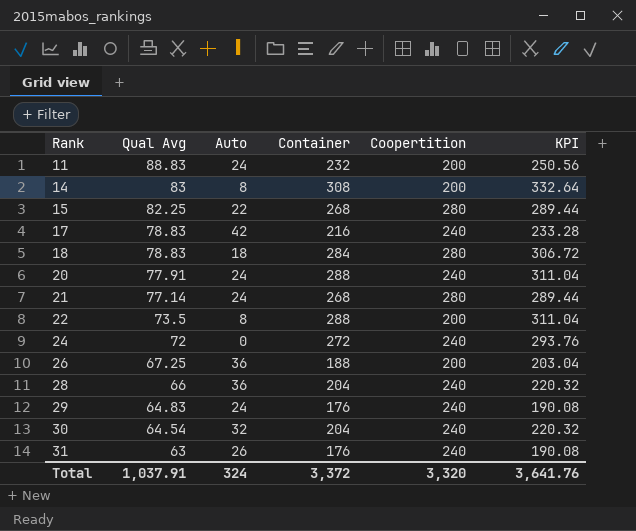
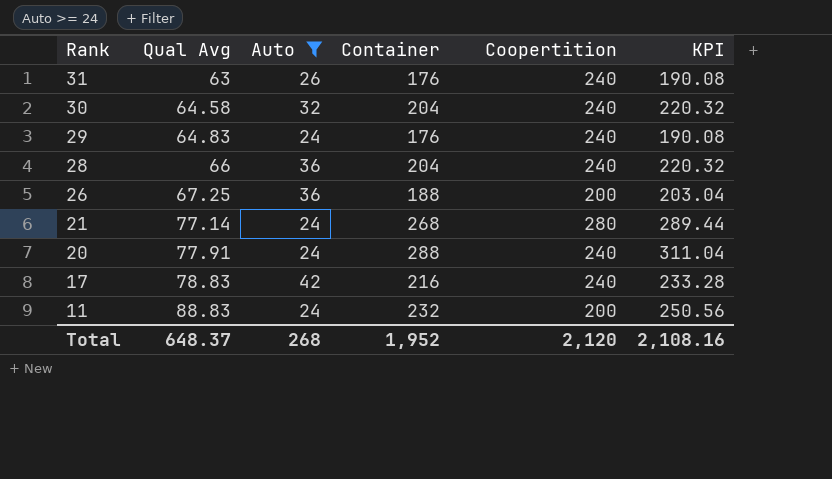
filter: none -> Auto >= 24
row order: Rank ascending -> Rank descending
30 | Qual Avg: 64.54 -> 64.58
Total | Qual Avg: 1,037.91 -> 648.37
Total | Auto: 324 -> 268
Total | Container: 3,372 -> 1,952
Total | Coopertition: 3,320 -> 2,120
Total | KPI: 3,641.76 -> 2,108.16

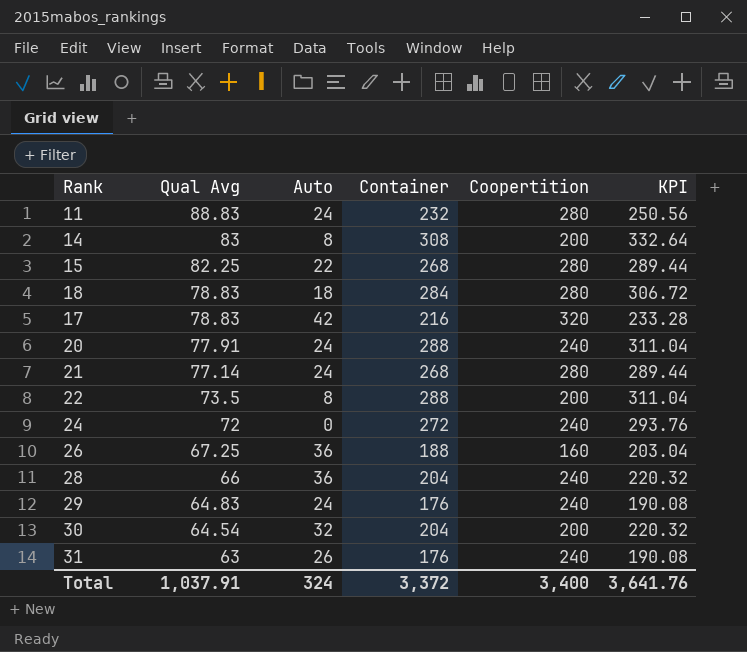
filter: Auto >= 24 -> none
row order: Rank descending -> Qual Avg descending
11 | Coopertition: 200 -> 280
17 | Coopertition: 240 -> 320
26 | Coopertition: 200 -> 160
30 | Qual Avg: 64.58 -> 64.54
30 | Coopertition: 240 -> 200
Total | Qual Avg: 648.37 -> 1,037.91
Total | Auto: 268 -> 324
Total | Container: 1,952 -> 3,372
Total | Coopertition: 2,120 -> 3,400
Total | KPI: 2,108.16 -> 3,641.76

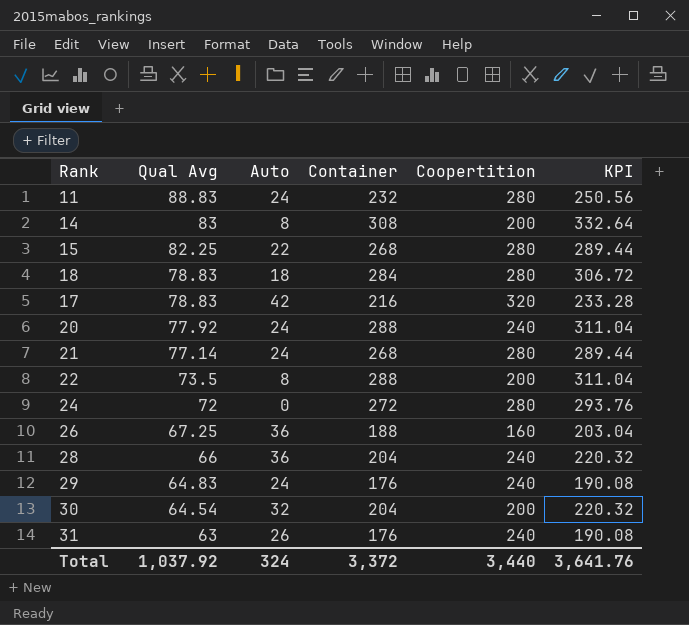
20 | Qual Avg: 77.91 -> 77.92
24 | Coopertition: 240 -> 280
Total | Qual Avg: 1,037.91 -> 1,037.92
Total | Coopertition: 3,400 -> 3,440

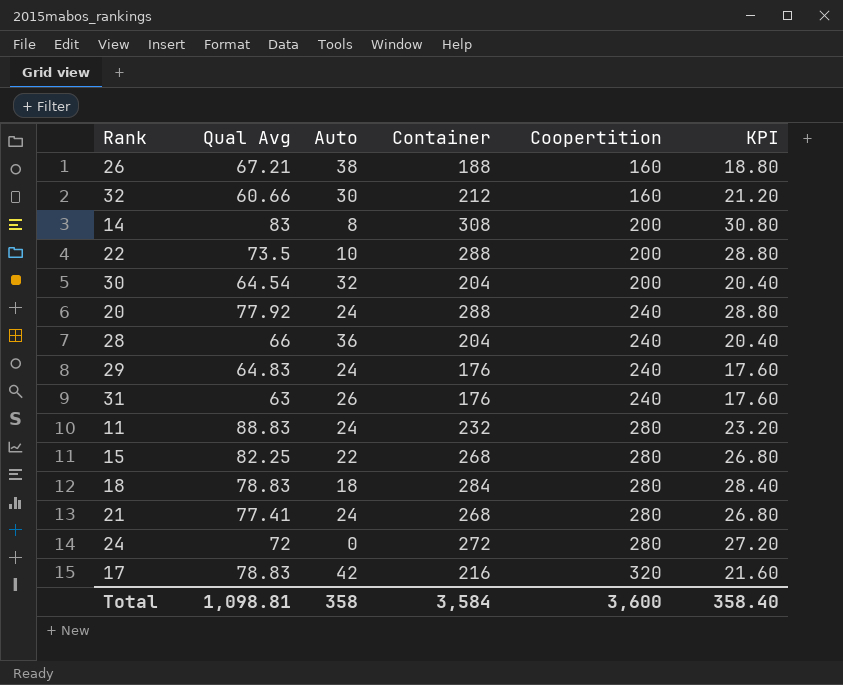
row order: Qual Avg descending -> Coopertition ascending
column KPI | formula: [Container] * 1.08 -> [Container] * 0.1
26 | Qual Avg: 67.25 -> 67.21
26 | Auto: 36 -> 38
row 32: none -> 60.66 | 30 | 212 | 160 | 21.20
22 | Auto: 8 -> 10
21 | Qual Avg: 77.14 -> 77.41
Total | Qual Avg: 1,037.92 -> 1,098.81
Total | Auto: 324 -> 358
Total | Container: 3,372 -> 3,584
Total | Coopertition: 3,440 -> 3,600
Total | KPI: 3,641.76 -> 358.40

